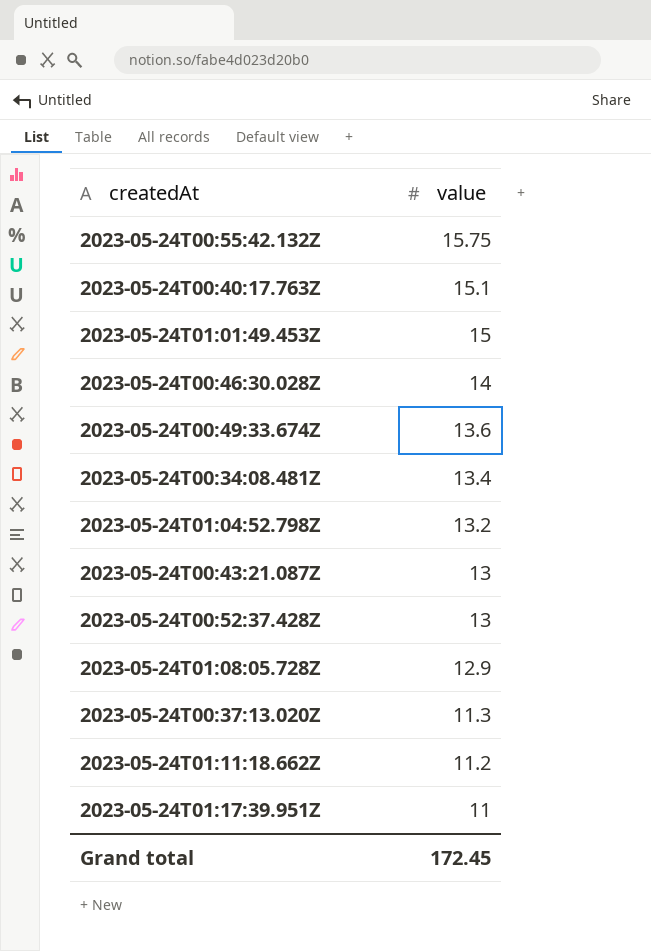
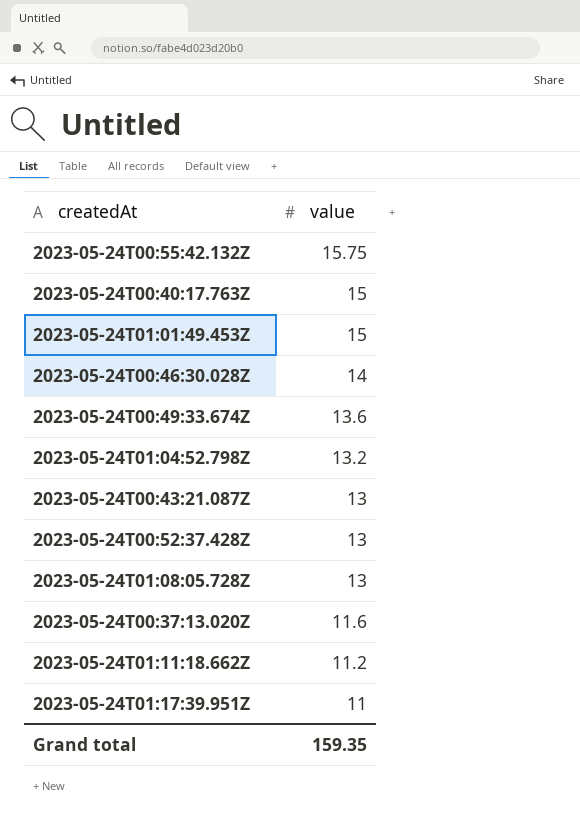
row 2023-05-24T00:34:08.481Z: 13.4 -> none
2023-05-24T00:40:17.763Z | value: 15.1 -> 15
2023-05-24T01:08:05.728Z | value: 12.9 -> 13
2023-05-24T00:37:13.020Z | value: 11.3 -> 11.6
Grand total | value: 172.45 -> 159.35

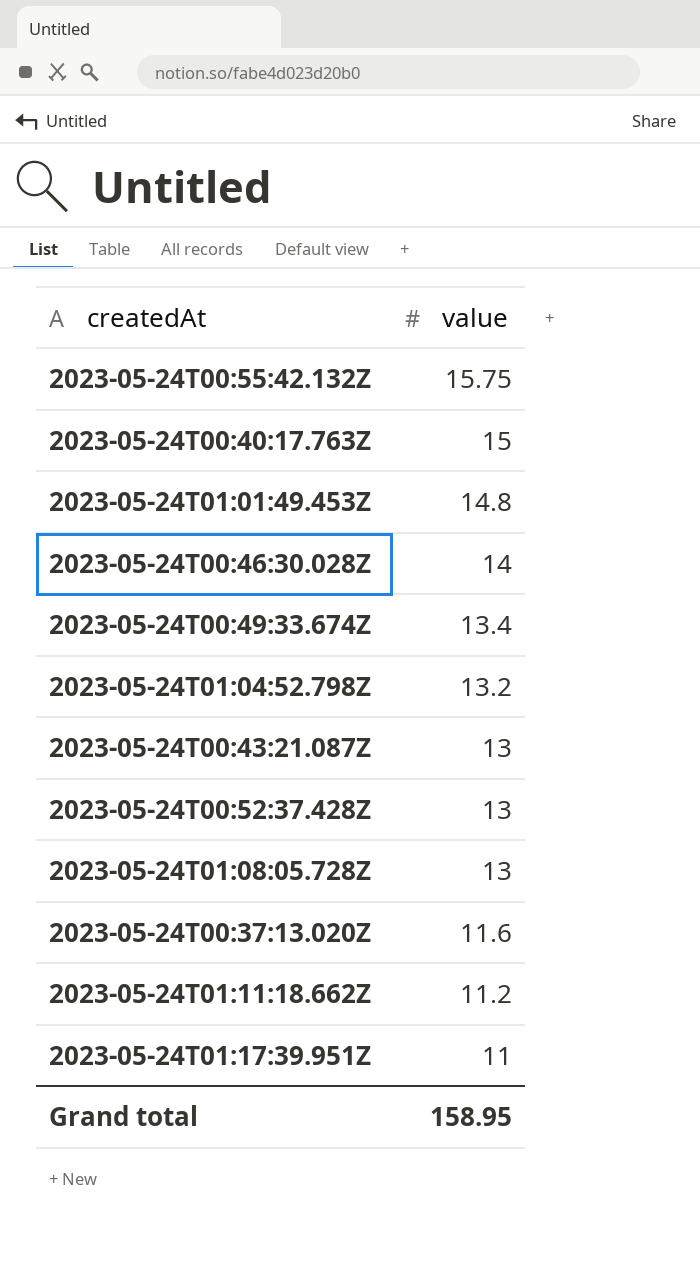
2023-05-24T01:01:49.453Z | value: 15 -> 14.8
2023-05-24T00:49:33.674Z | value: 13.6 -> 13.4
Grand total | value: 159.35 -> 158.95

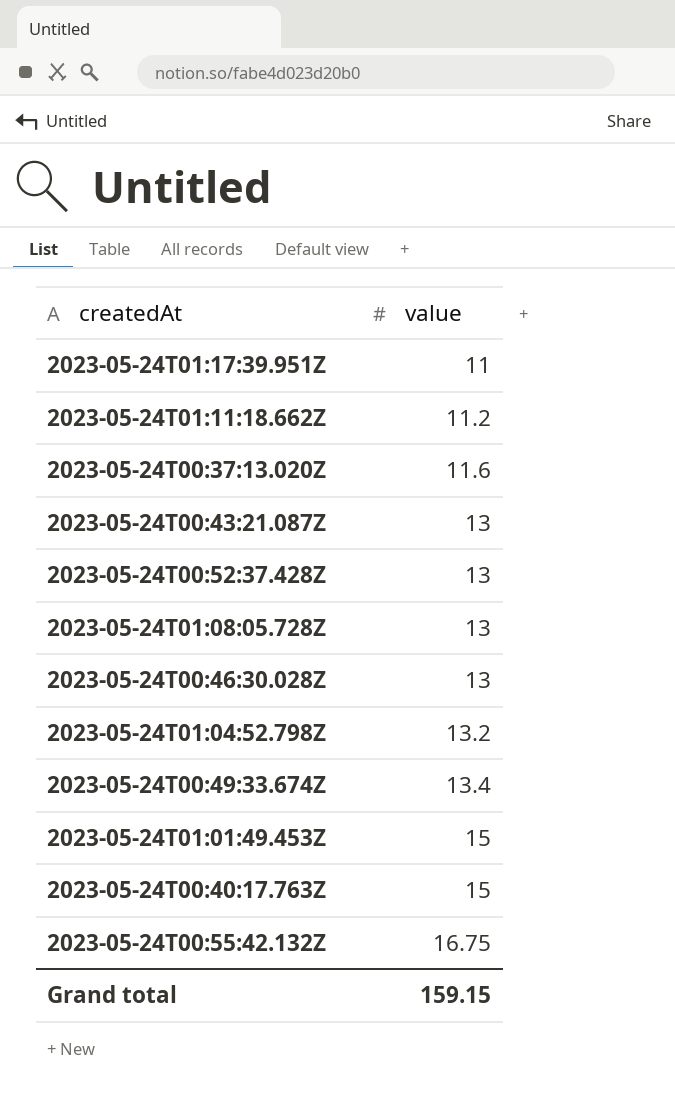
row order: value descending -> value ascending
2023-05-24T00:46:30.028Z | value: 14 -> 13
2023-05-24T01:01:49.453Z | value: 14.8 -> 15
2023-05-24T00:55:42.132Z | value: 15.75 -> 16.75
Grand total | value: 158.95 -> 159.15

